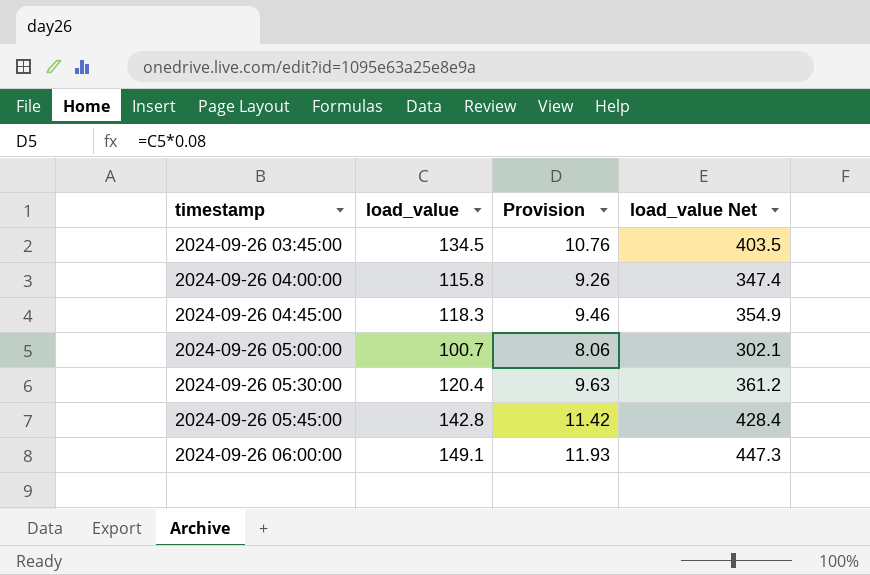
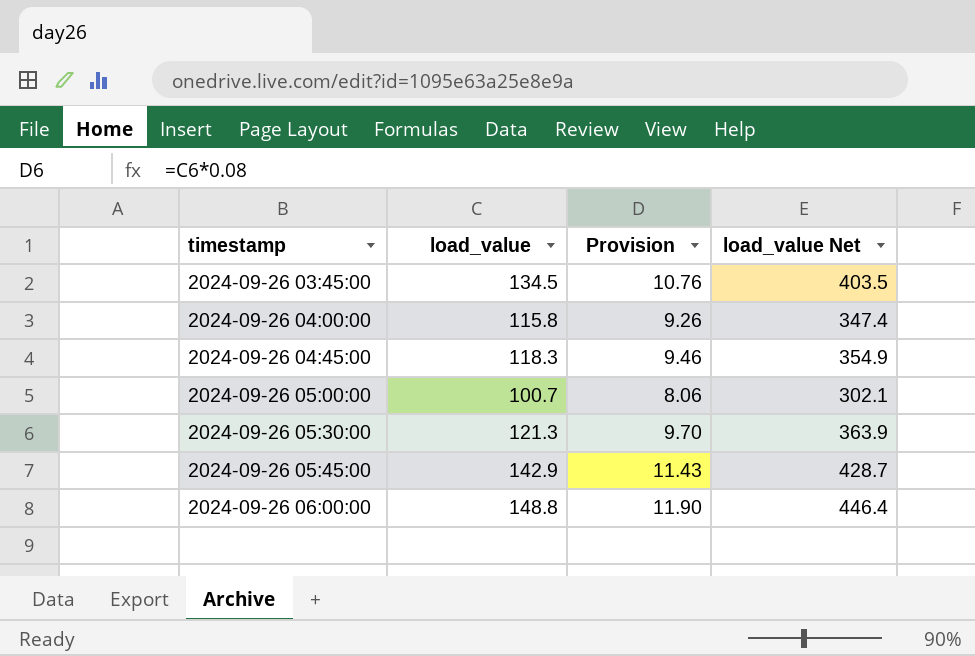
2024-09-26 05:30:00 | load_value: 120.4 -> 121.3
2024-09-26 05:30:00 | Provision: 9.63 -> 9.70
2024-09-26 05:30:00 | load_value Net: 361.2 -> 363.9
2024-09-26 05:45:00 | load_value: 142.8 -> 142.9
2024-09-26 05:45:00 | Provision: 11.42 -> 11.43
2024-09-26 05:45:00 | load_value Net: 428.4 -> 428.7
2024-09-26 06:00:00 | load_value: 149.1 -> 148.8
2024-09-26 06:00:00 | Provision: 11.93 -> 11.90
2024-09-26 06:00:00 | load_value Net: 447.3 -> 446.4

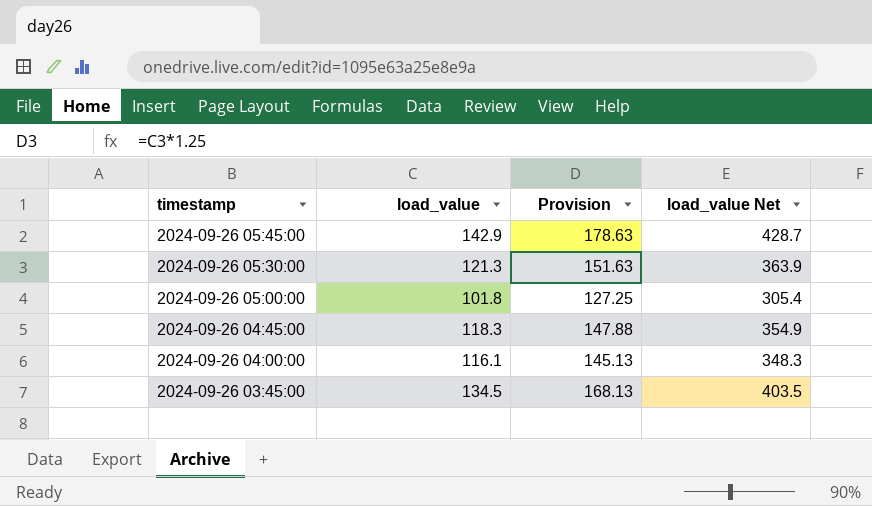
row order: timestamp ascending -> timestamp descending
column Provision | formula: [load_value] * 0.08 -> [load_value] * 1.25
row 2024-09-26 06:00:00: 148.8 | 11.90 | 446.4 -> none
2024-09-26 05:00:00 | load_value: 100.7 -> 101.8
2024-09-26 05:00:00 | load_value Net: 302.1 -> 305.4
2024-09-26 04:00:00 | load_value: 115.8 -> 116.1
2024-09-26 04:00:00 | load_value Net: 347.4 -> 348.3

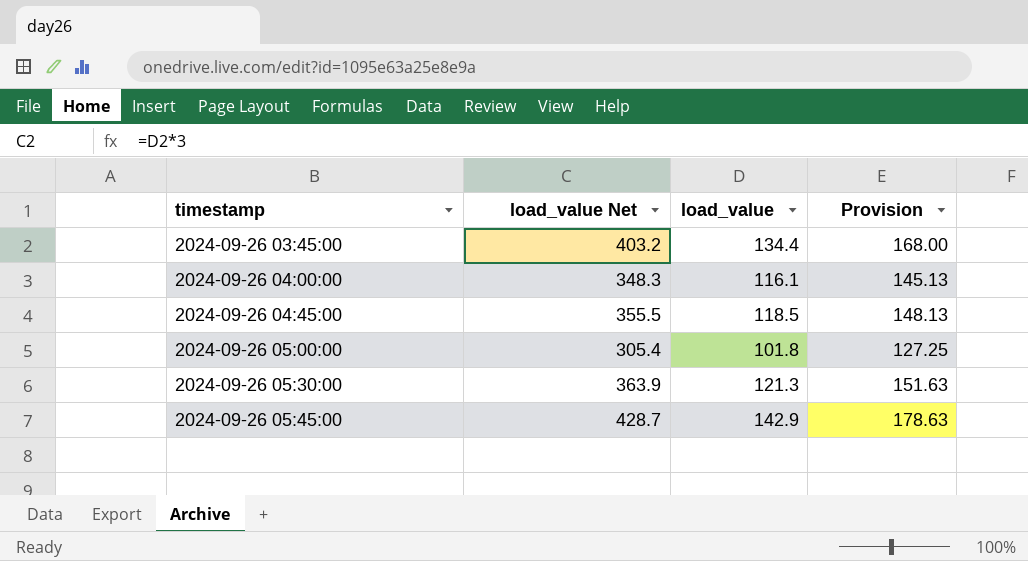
row order: timestamp descending -> timestamp ascending
column load_value Net | position: 4 -> 2
2024-09-26 03:45:00 | load_value Net: 403.5 -> 403.2
2024-09-26 03:45:00 | load_value: 134.5 -> 134.4
2024-09-26 03:45:00 | Provision: 168.13 -> 168.00
2024-09-26 04:45:00 | load_value Net: 354.9 -> 355.5
2024-09-26 04:45:00 | load_value: 118.3 -> 118.5
2024-09-26 04:45:00 | Provision: 147.88 -> 148.13

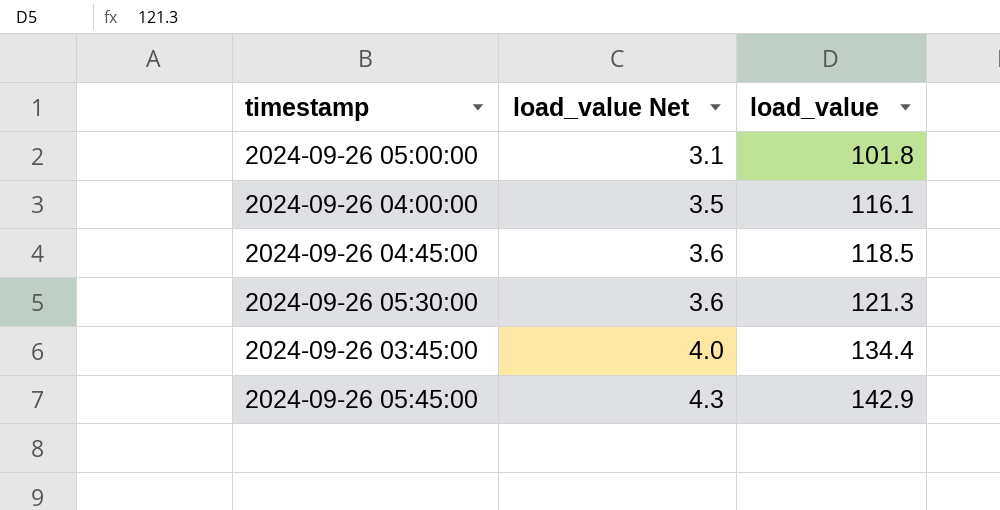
row order: timestamp ascending -> load_value Net ascending
column Provision | formula: [load_value] * 1.25 -> none
column load_value Net | formula: [load_value] * 3 -> [load_value] * 0.03

